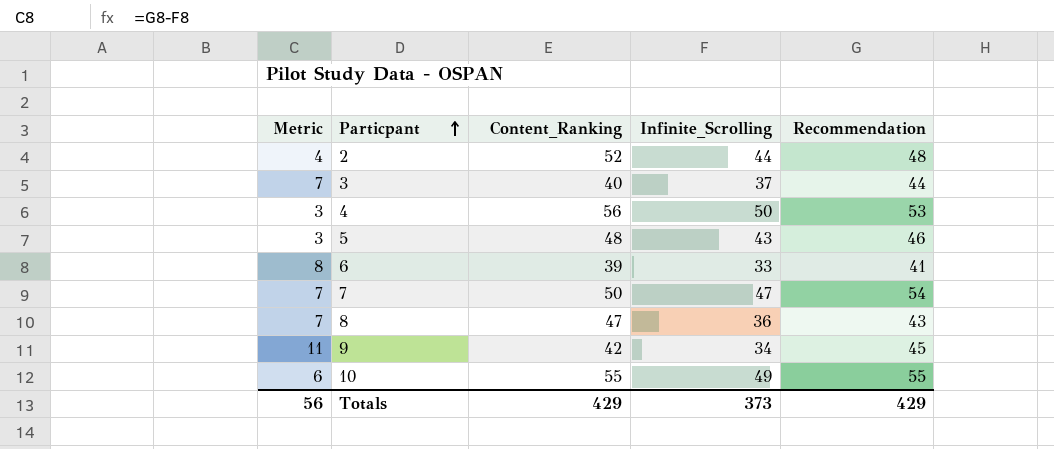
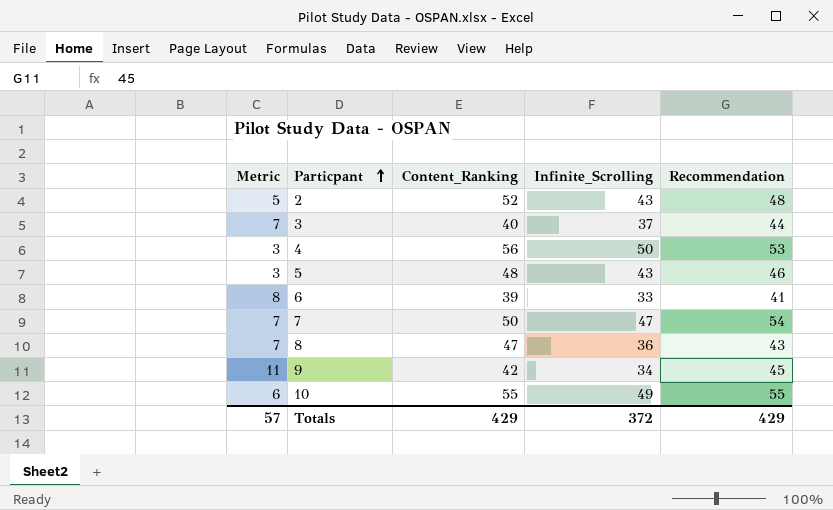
2 | Metric: 4 -> 5
2 | Infinite_Scrolling: 44 -> 43
Totals | Metric: 56 -> 57
Totals | Infinite_Scrolling: 373 -> 372

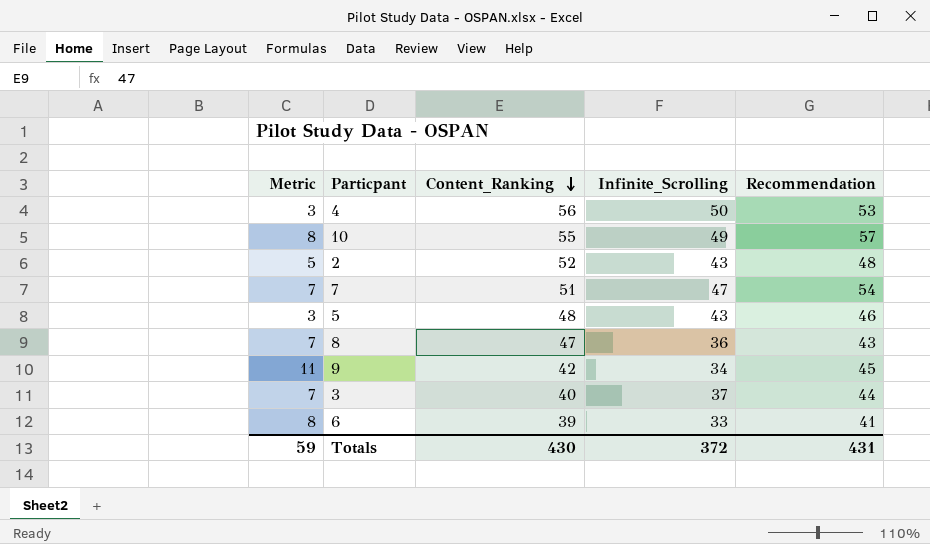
row order: Particpant ascending -> Content_Ranking descending
10 | Metric: 6 -> 8
10 | Recommendation: 55 -> 57
7 | Content_Ranking: 50 -> 51
Totals | Metric: 57 -> 59
Totals | Content_Ranking: 429 -> 430
Totals | Recommendation: 429 -> 431

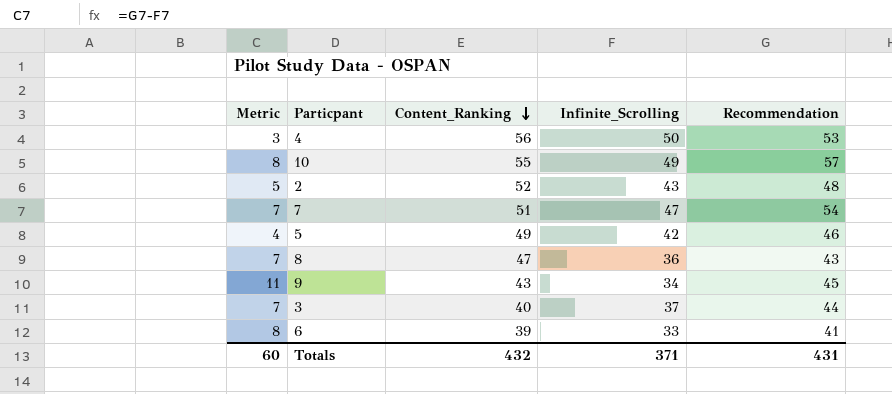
5 | Metric: 3 -> 4
5 | Content_Ranking: 48 -> 49
5 | Infinite_Scrolling: 43 -> 42
9 | Content_Ranking: 42 -> 43
Totals | Metric: 59 -> 60
Totals | Content_Ranking: 430 -> 432
Totals | Infinite_Scrolling: 372 -> 371

